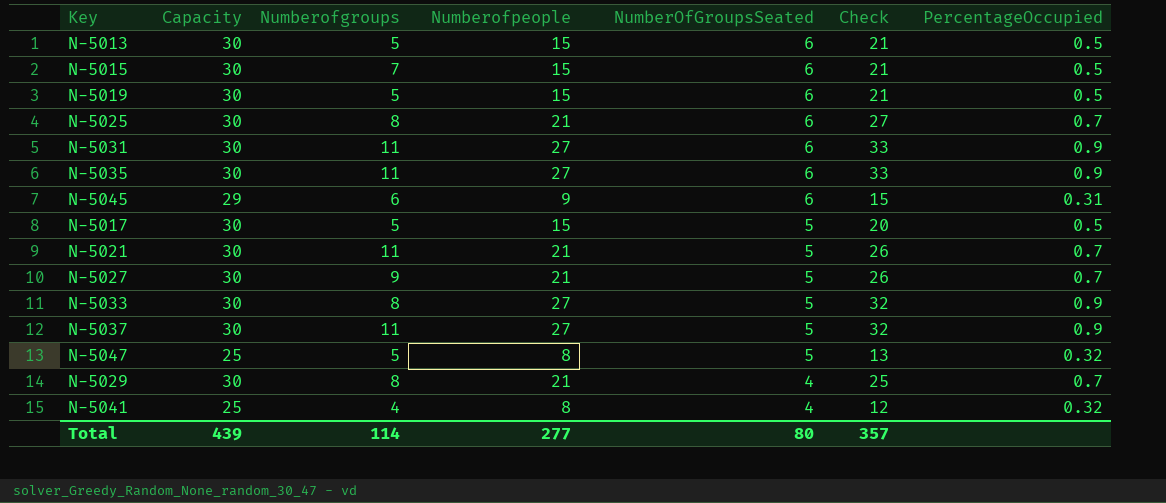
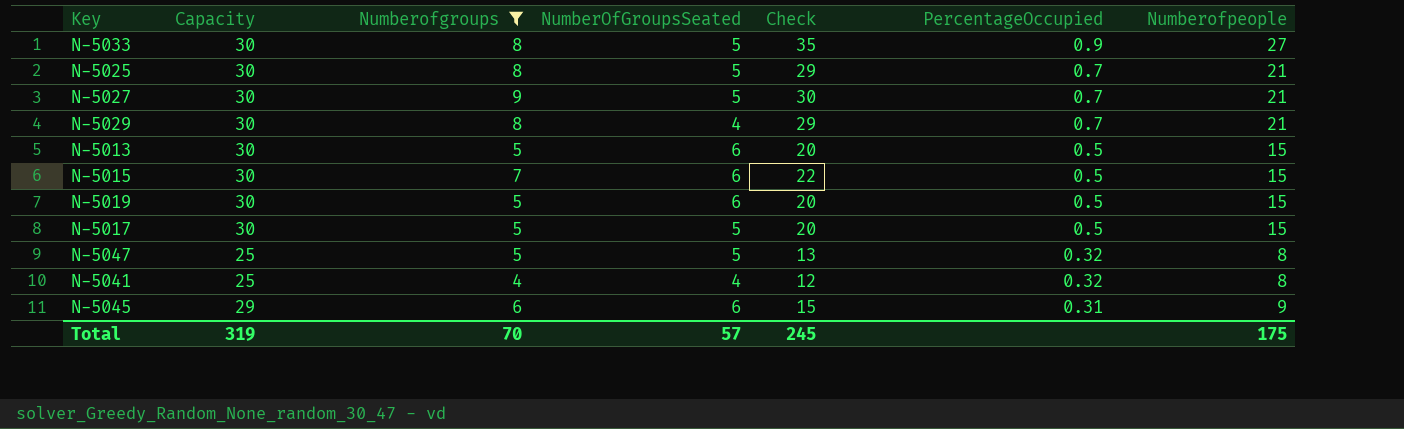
filter: none -> Numberofgroups != 11
row order: NumberOfGroupsSeated descending -> PercentageOccupied descending
column Check | formula: [Numberofpeople] + [NumberOfGroupsSeated] -> [Numberofgroups] + [Numberofpeople]
column Numberofpeople | position: 4 -> 7
N-5025 | NumberOfGroupsSeated: 6 -> 5
Total | Capacity: 439 -> 319
Total | Numberofgroups: 114 -> 70
Total | NumberOfGroupsSeated: 80 -> 57
Total | Check: 357 -> 245
Total | Numberofpeople: 277 -> 175

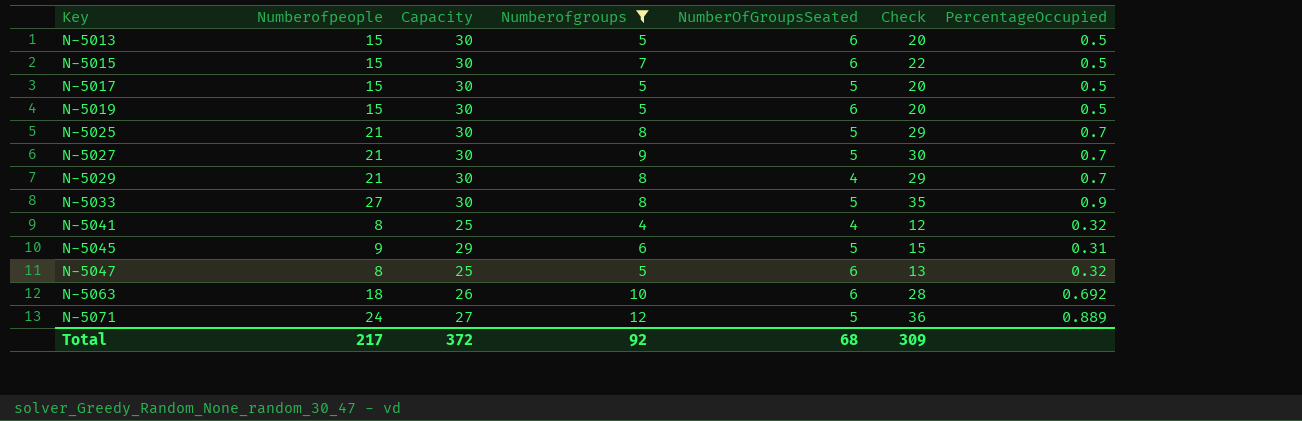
row order: PercentageOccupied descending -> Key ascending
column Numberofpeople | position: 7 -> 2
N-5045 | NumberOfGroupsSeated: 6 -> 5
N-5047 | NumberOfGroupsSeated: 5 -> 6
row N-5063: none -> 18 | 26 | 10 | 6 | 28 | 0.692
row N-5071: none -> 24 | 27 | 12 | 5 | 36 | 0.889
Total | Numberofpeople: 175 -> 217
Total | Capacity: 319 -> 372
Total | Numberofgroups: 70 -> 92
Total | NumberOfGroupsSeated: 57 -> 68
Total | Check: 245 -> 309

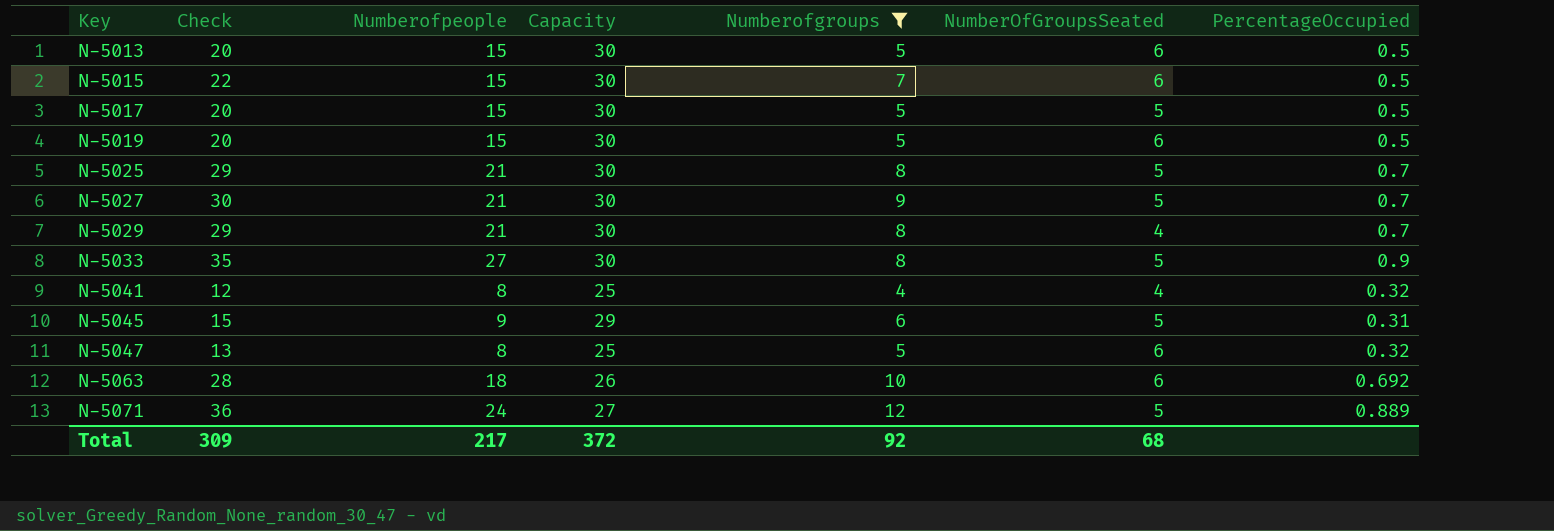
column Check | position: 6 -> 2

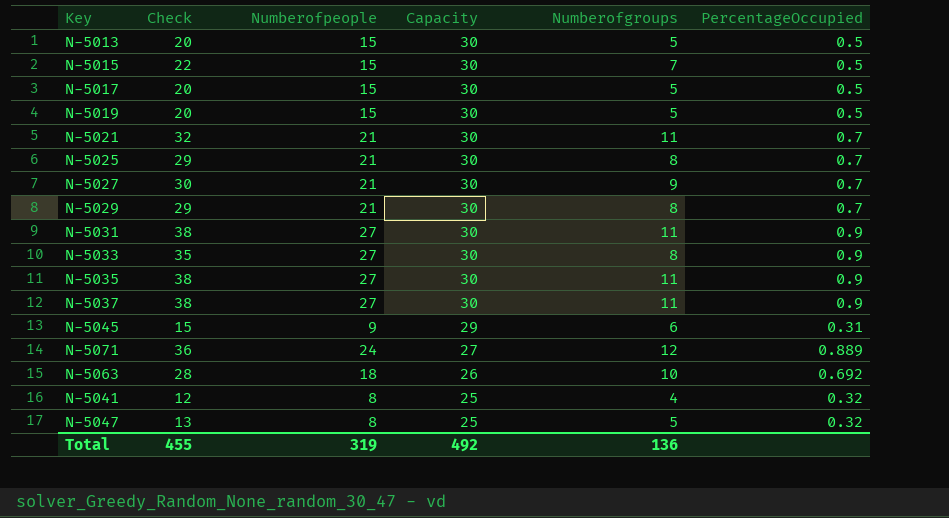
filter: Numberofgroups != 11 -> none
row order: Key ascending -> Capacity descending
column NumberOfGroupsSeated | position: 6 -> none
Total | Check: 309 -> 455
Total | Numberofpeople: 217 -> 319
Total | Capacity: 372 -> 492
Total | Numberofgroups: 92 -> 136

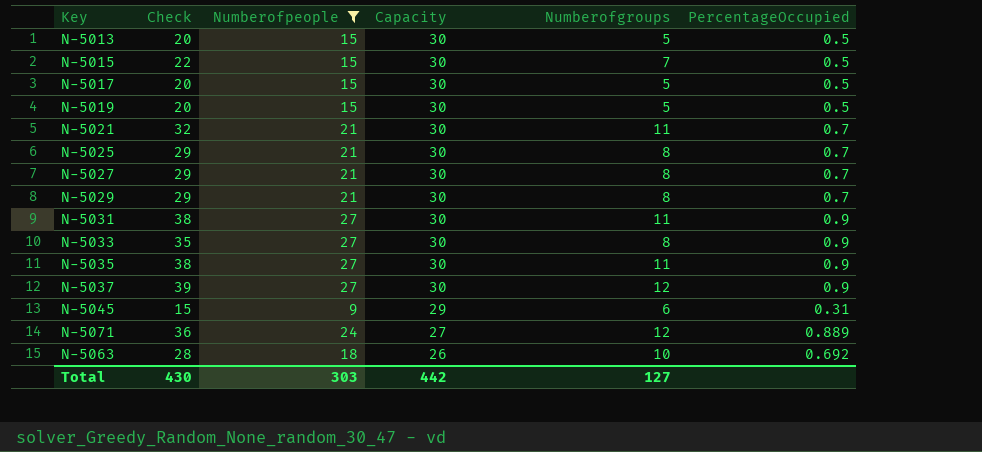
filter: none -> Numberofpeople != 8
N-5027 | Check: 30 -> 29
N-5027 | Numberofgroups: 9 -> 8
N-5037 | Check: 38 -> 39
N-5037 | Numberofgroups: 11 -> 12
Total | Check: 455 -> 430
Total | Numberofpeople: 319 -> 303
Total | Capacity: 492 -> 442
Total | Numberofgroups: 136 -> 127

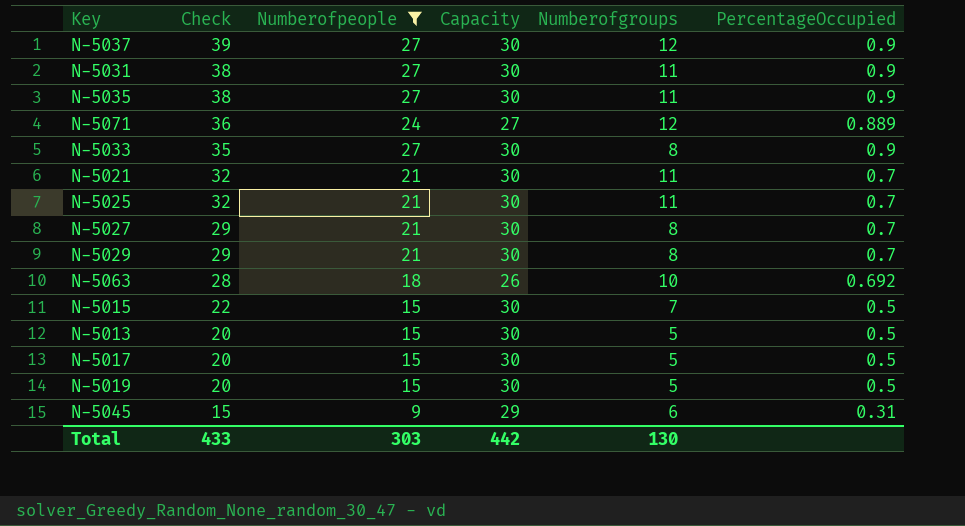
row order: Capacity descending -> Check descending
N-5025 | Check: 29 -> 32
N-5025 | Numberofgroups: 8 -> 11
Total | Check: 430 -> 433
Total | Numberofgroups: 127 -> 130

